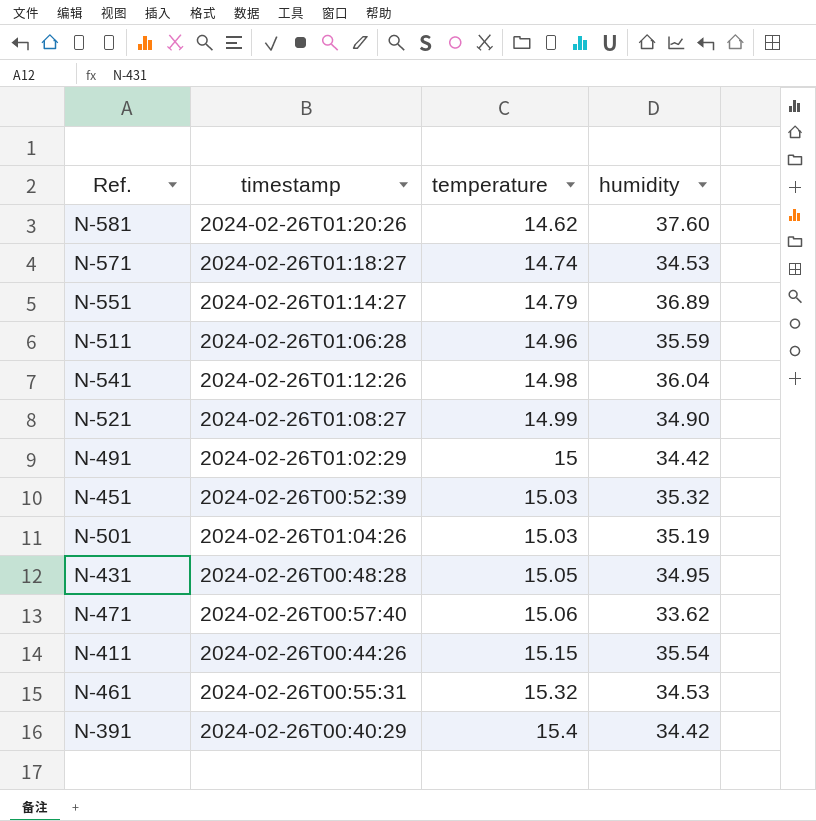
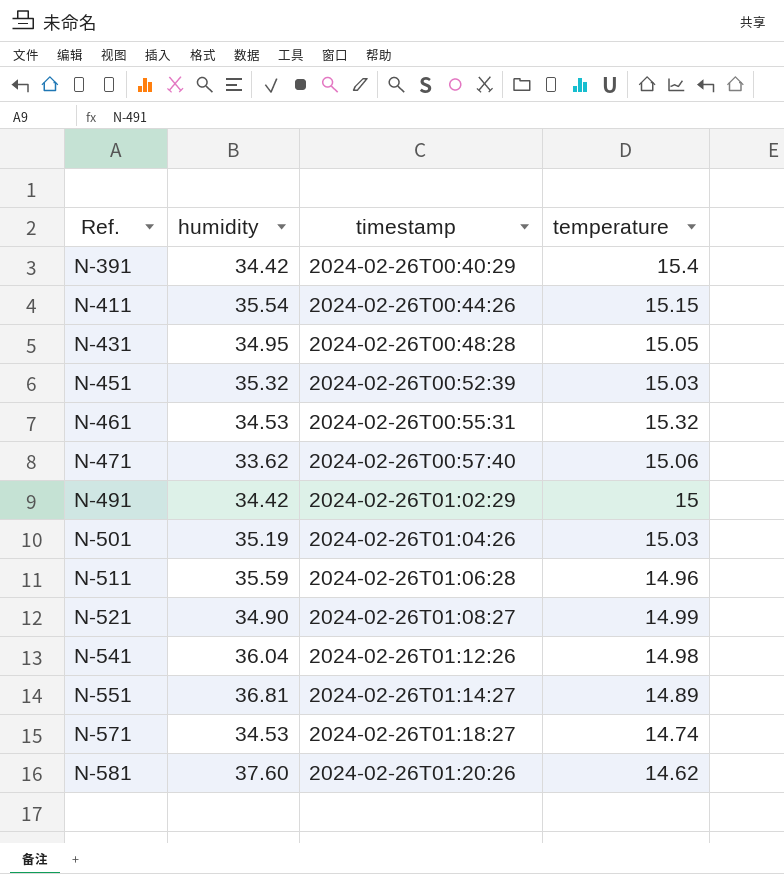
row order: temperature ascending -> Ref. ascending
column humidity | position: 4 -> 2
N-551 | humidity: 36.89 -> 36.81
N-551 | temperature: 14.79 -> 14.89

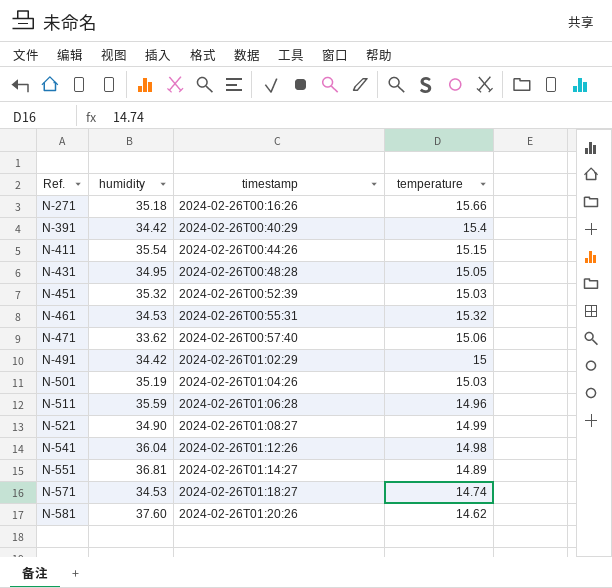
row N-271: none -> 35.18 | 2024-02-26T00:16:26 | 15.66

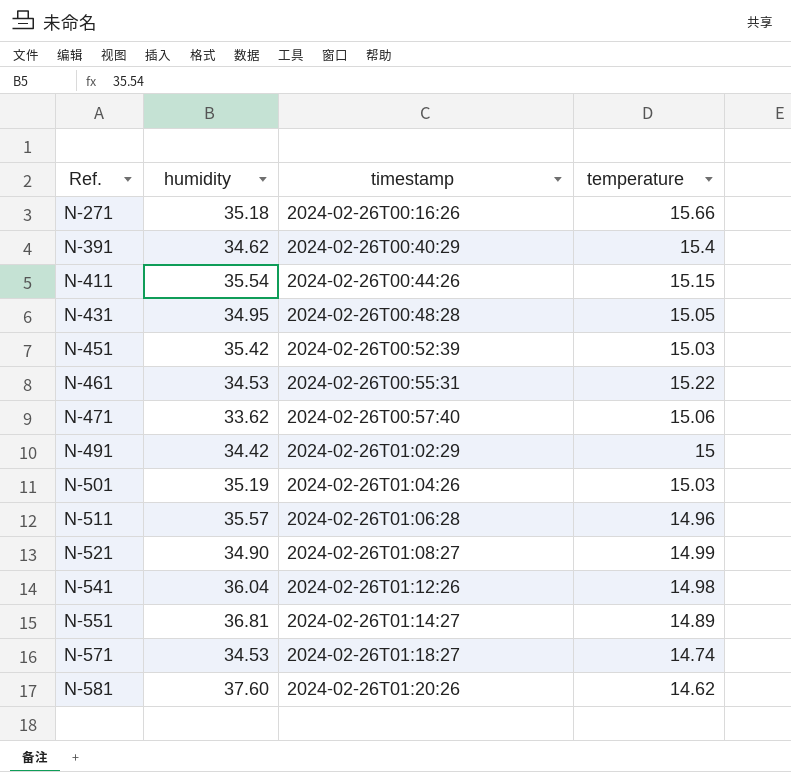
N-391 | humidity: 34.42 -> 34.62
N-451 | humidity: 35.32 -> 35.42
N-461 | temperature: 15.32 -> 15.22
N-511 | humidity: 35.59 -> 35.57

